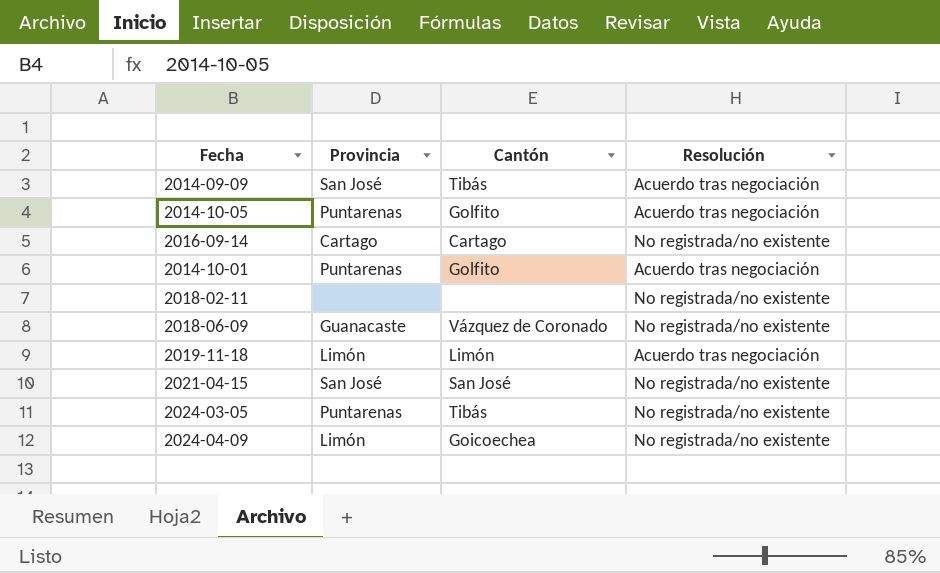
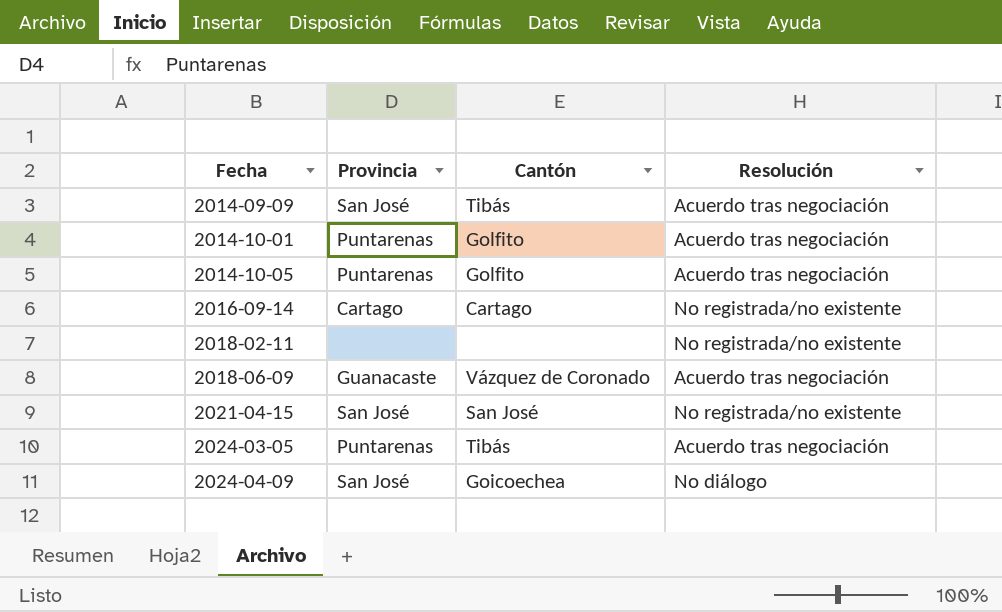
row order: none -> Fecha ascending
row 2019-11-18: Limón | Limón | Acuerdo tras negociación -> none
2018-06-09 | Resolución: No registrada/no existente -> Acuerdo tras negociación
2024-03-05 | Resolución: No registrada/no existente -> Acuerdo tras negociación
2024-04-09 | Provincia: Limón -> San José
2024-04-09 | Resolución: No registrada/no existente -> No diálogo

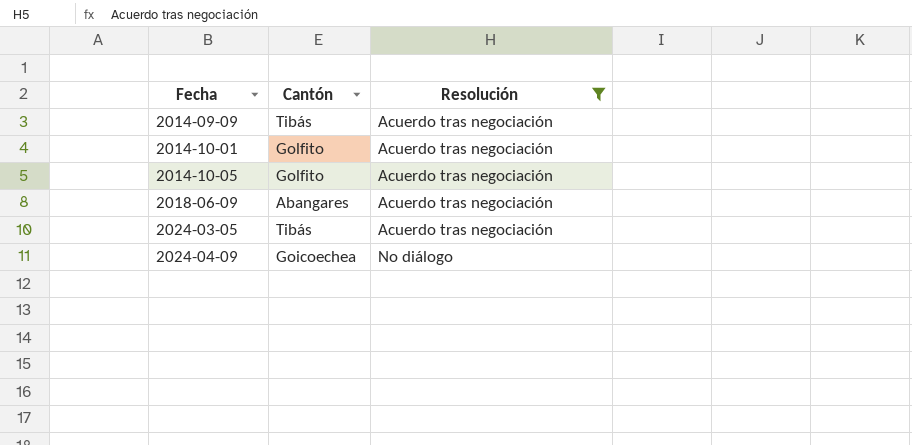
filter: none -> Resolución != No registrada/no existente
column Provincia | position: 2 -> none
2018-06-09 | Cantón: Vázquez de Coronado -> Abangares

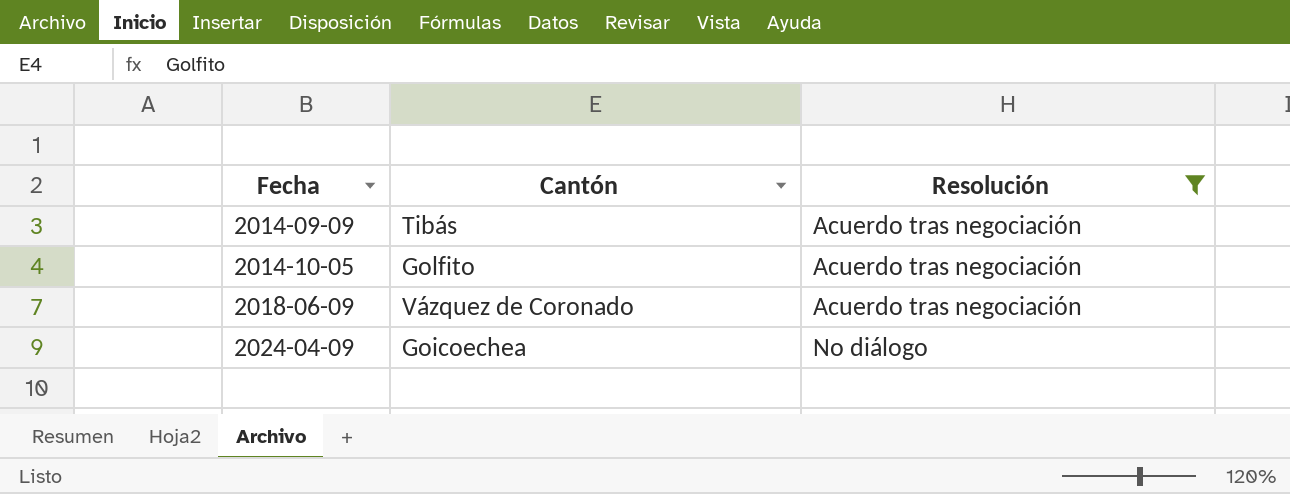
row 2014-10-01: Golfito | Acuerdo tras negociación -> none
row 2024-03-05: Tibás | Acuerdo tras negociación -> none
2018-06-09 | Cantón: Abangares -> Vázquez de Coronado

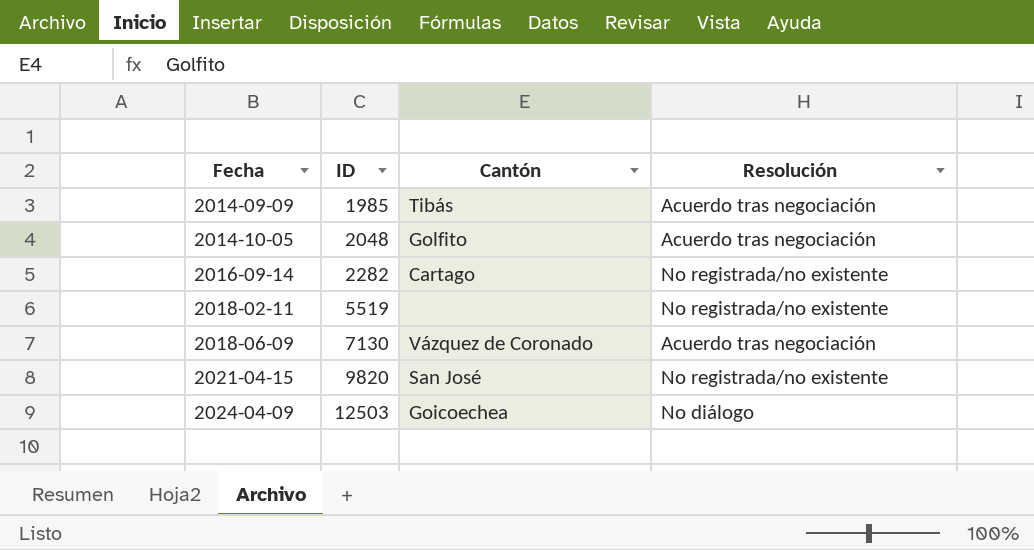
filter: Resolución != No registrada/no existente -> none
column ID | position: none -> 2

